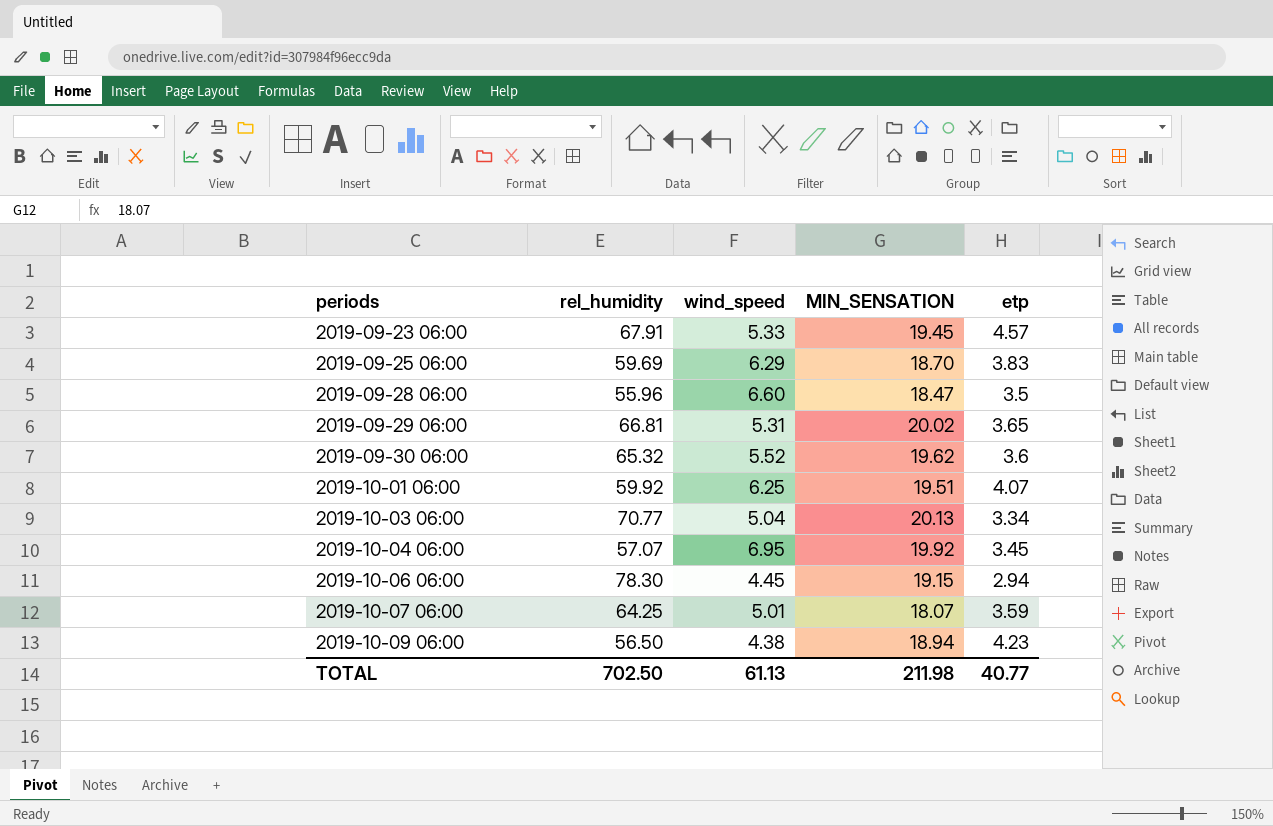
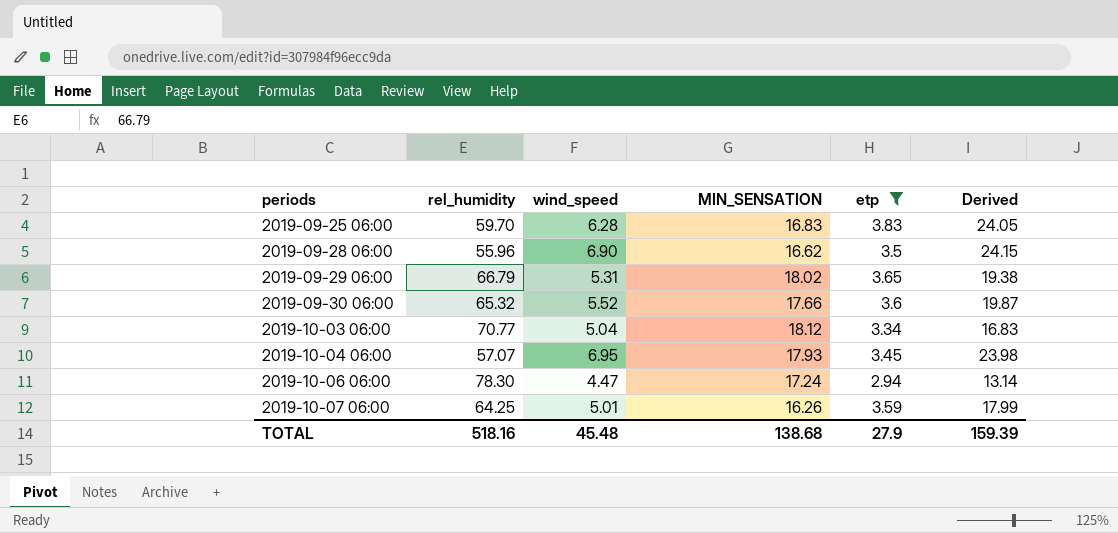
filter: none -> etp <= 3.83
column Derived | formula: none -> [wind_speed] * [etp]
2019-09-25 06:00 | rel_humidity: 59.69 -> 59.70
2019-09-25 06:00 | wind_speed: 6.29 -> 6.28
2019-09-25 06:00 | MIN_SENSATION: 18.70 -> 16.83
2019-09-28 06:00 | wind_speed: 6.60 -> 6.90
2019-09-28 06:00 | MIN_SENSATION: 18.47 -> 16.62
2019-09-29 06:00 | rel_humidity: 66.81 -> 66.79
2019-09-29 06:00 | MIN_SENSATION: 20.02 -> 18.02
2019-09-30 06:00 | MIN_SENSATION: 19.62 -> 17.66
2019-10-03 06:00 | MIN_SENSATION: 20.13 -> 18.12
2019-10-04 06:00 | MIN_SENSATION: 19.92 -> 17.93
2019-10-06 06:00 | wind_speed: 4.45 -> 4.47
2019-10-06 06:00 | MIN_SENSATION: 19.15 -> 17.24
2019-10-07 06:00 | MIN_SENSATION: 18.07 -> 16.26
TOTAL | rel_humidity: 702.50 -> 518.16
TOTAL | wind_speed: 61.13 -> 45.48
TOTAL | MIN_SENSATION: 211.98 -> 138.68
TOTAL | etp: 40.77 -> 27.9

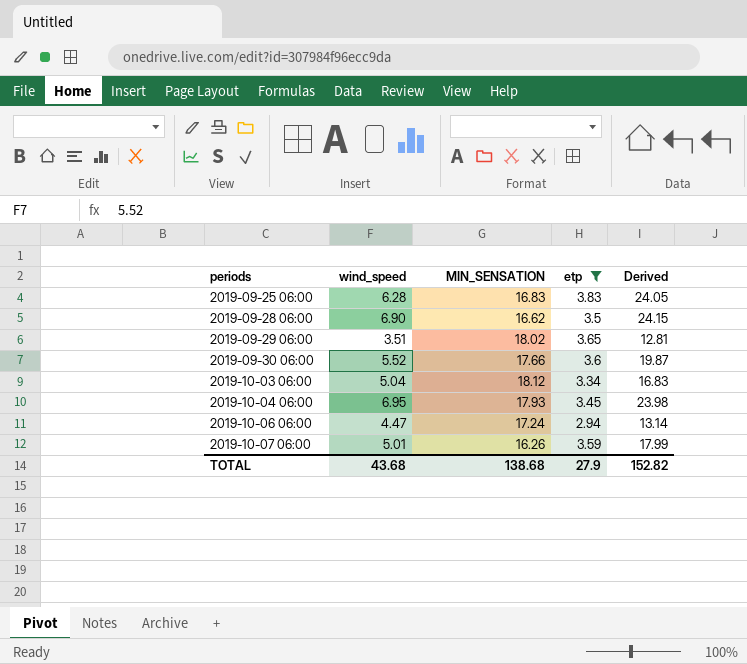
column rel_humidity | position: 2 -> none
2019-09-29 06:00 | wind_speed: 5.31 -> 3.51
2019-09-29 06:00 | Derived: 19.38 -> 12.81
TOTAL | wind_speed: 45.48 -> 43.68
TOTAL | Derived: 159.39 -> 152.82

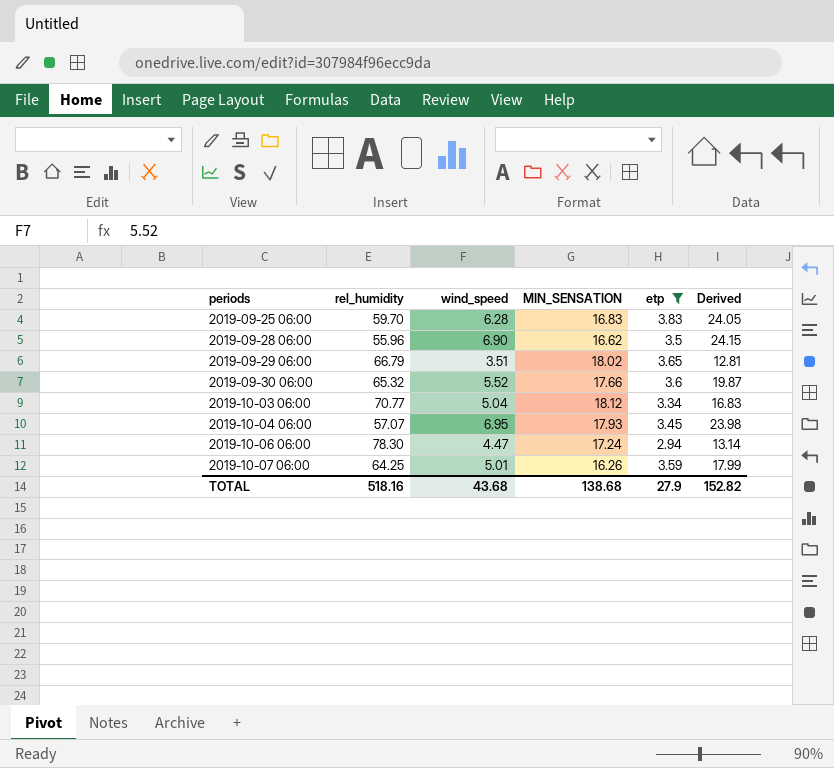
column rel_humidity | position: none -> 2

